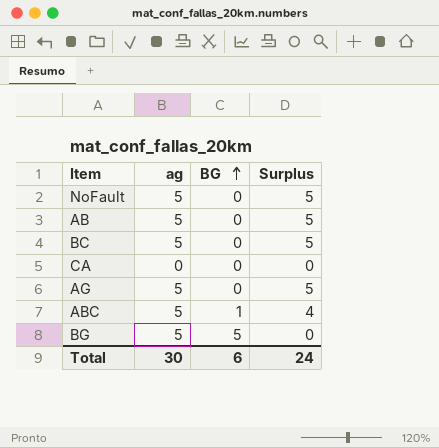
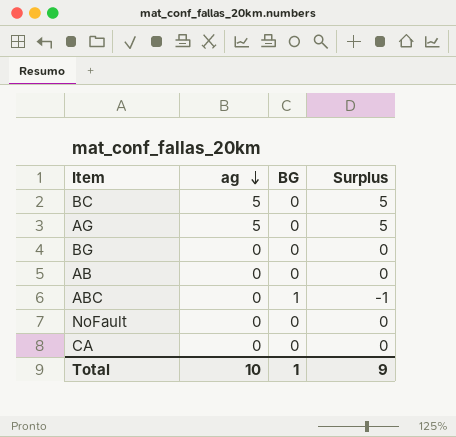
row order: BG ascending -> ag descending
BG | ag: 5 -> 0
BG | BG: 5 -> 0
AB | ag: 5 -> 0
AB | Surplus: 5 -> 0
ABC | ag: 5 -> 0
ABC | Surplus: 4 -> -1
NoFault | ag: 5 -> 0
NoFault | Surplus: 5 -> 0
Total | ag: 30 -> 10
Total | BG: 6 -> 1
Total | Surplus: 24 -> 9

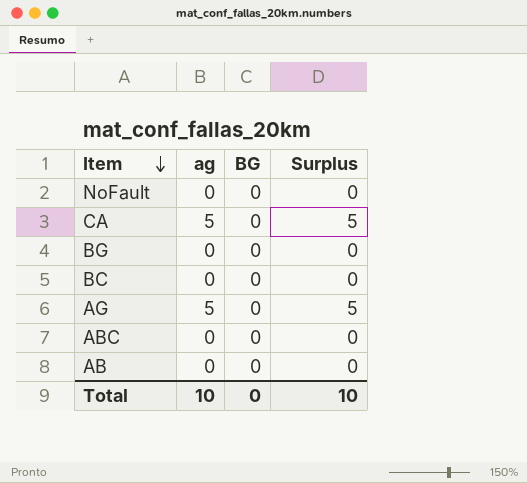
row order: ag descending -> Item descending
CA | ag: 0 -> 5
CA | Surplus: 0 -> 5
BC | ag: 5 -> 0
BC | Surplus: 5 -> 0
ABC | BG: 1 -> 0
ABC | Surplus: -1 -> 0
Total | BG: 1 -> 0
Total | Surplus: 9 -> 10

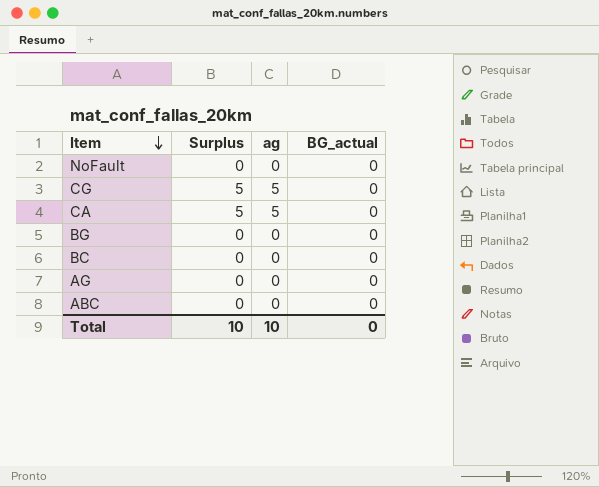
column Surplus | position: 4 -> 2
column name: BG -> BG_actual
row AB: 0 | 0 | 0 -> none
row CG: none -> 5 | 5 | 0
AG | Surplus: 5 -> 0
AG | ag: 5 -> 0

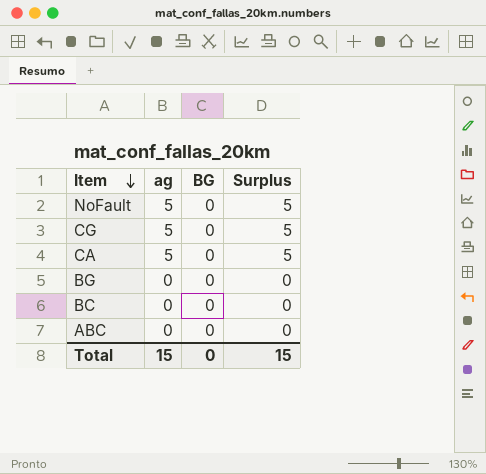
column name: BG_actual -> BG
column Surplus | position: 2 -> 4
row AG: 0 | 0 | 0 -> none
NoFault | ag: 0 -> 5
NoFault | Surplus: 0 -> 5
Total | ag: 10 -> 15
Total | Surplus: 10 -> 15

